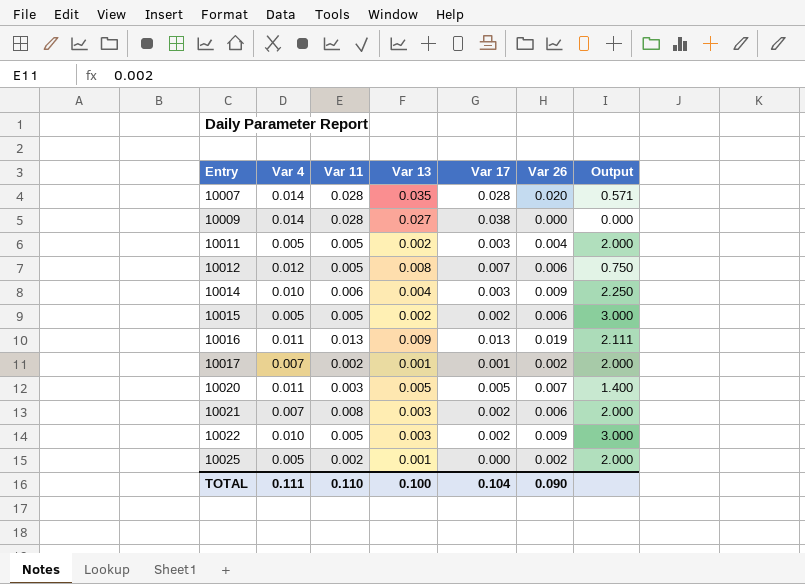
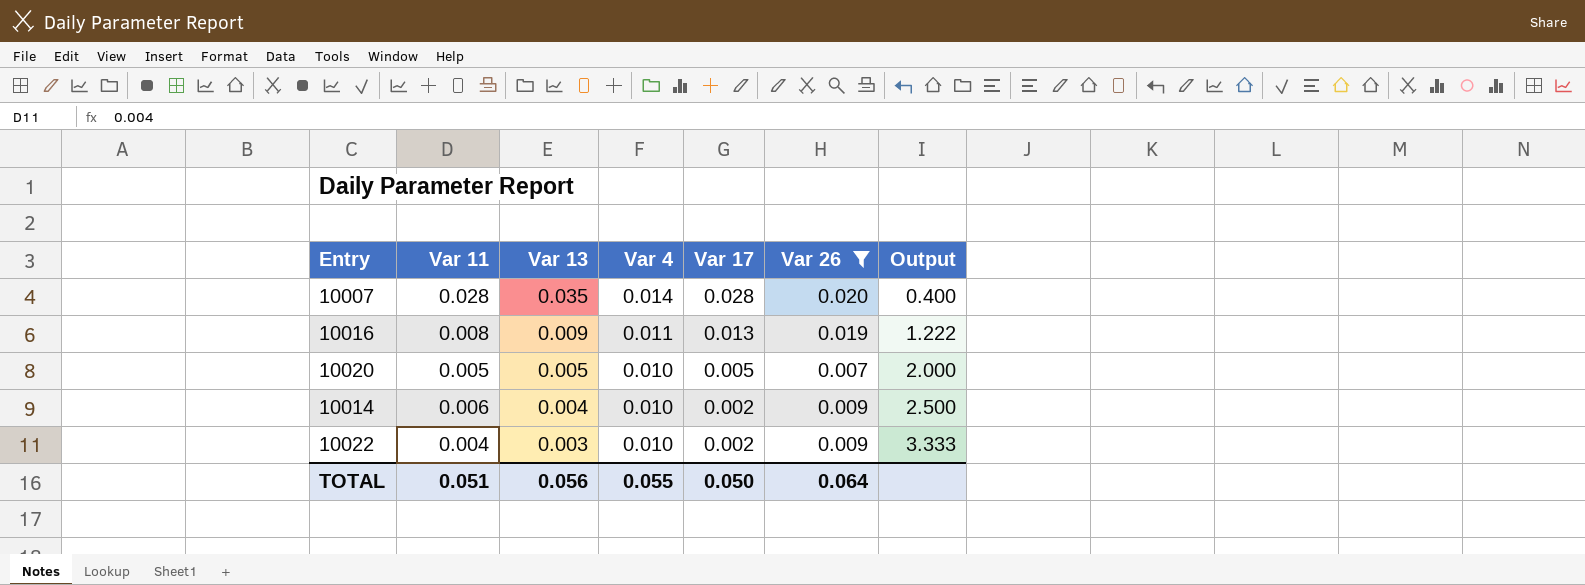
filter: none -> Var 26 >= 0.007
row order: Entry ascending -> Var 13 descending
column Var 4 | position: 2 -> 4
column Output | formula: [Var 26] / [Var 13] -> [Var 4] / [Var 13]
10016 | Var 11: 0.013 -> 0.008
10020 | Var 11: 0.003 -> 0.005
10020 | Var 4: 0.011 -> 0.010
10014 | Var 17: 0.003 -> 0.002
10022 | Var 11: 0.005 -> 0.004
TOTAL | Var 11: 0.110 -> 0.051
TOTAL | Var 13: 0.100 -> 0.056
TOTAL | Var 4: 0.111 -> 0.055
TOTAL | Var 17: 0.104 -> 0.050
TOTAL | Var 26: 0.090 -> 0.064

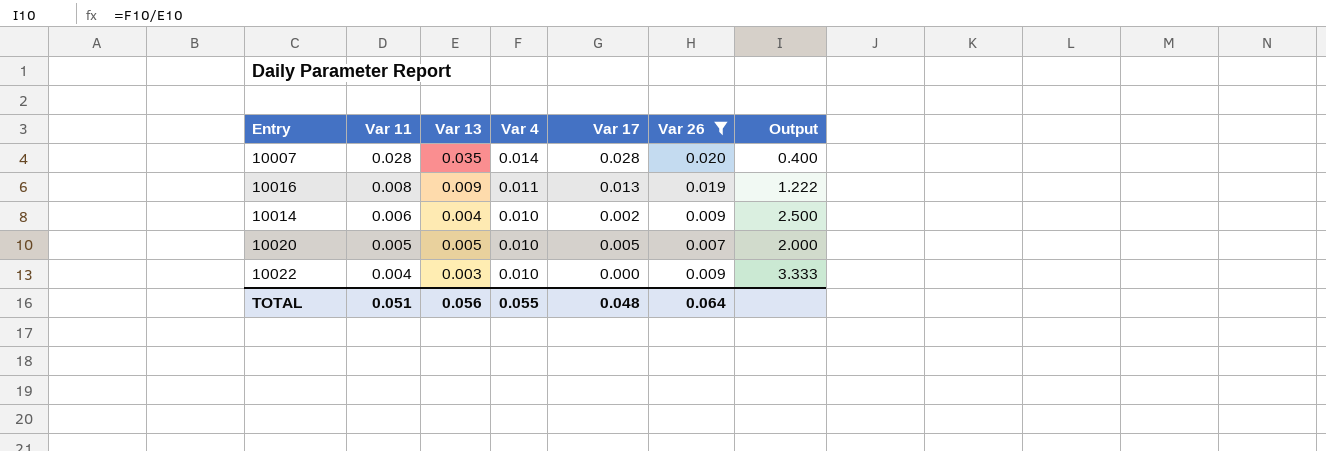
row order: Var 13 descending -> Var 11 descending
10022 | Var 17: 0.002 -> 0.000
TOTAL | Var 17: 0.050 -> 0.048

